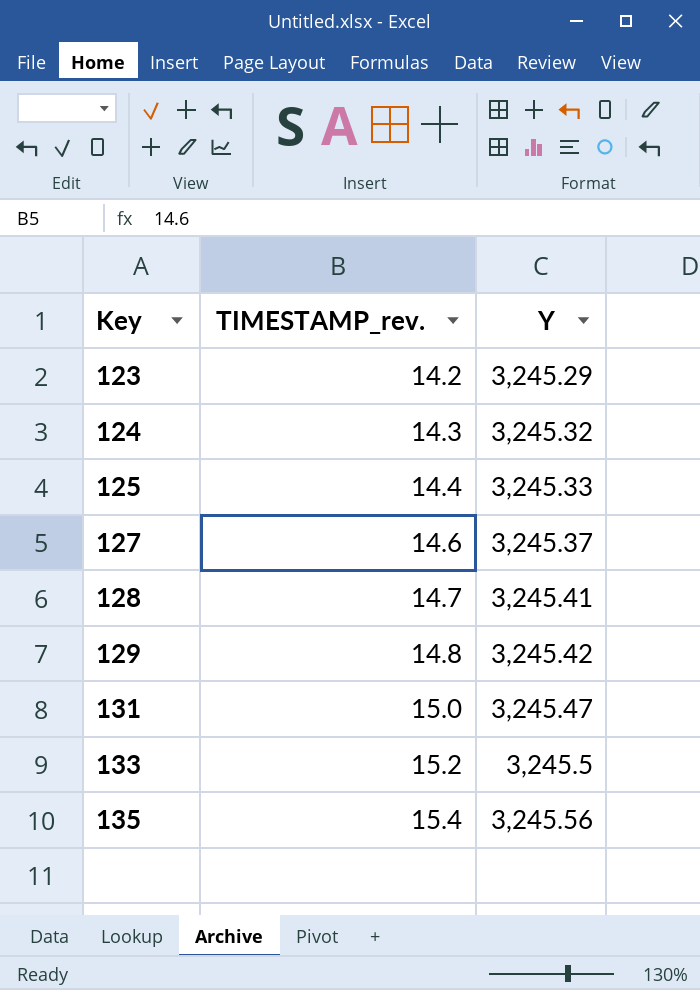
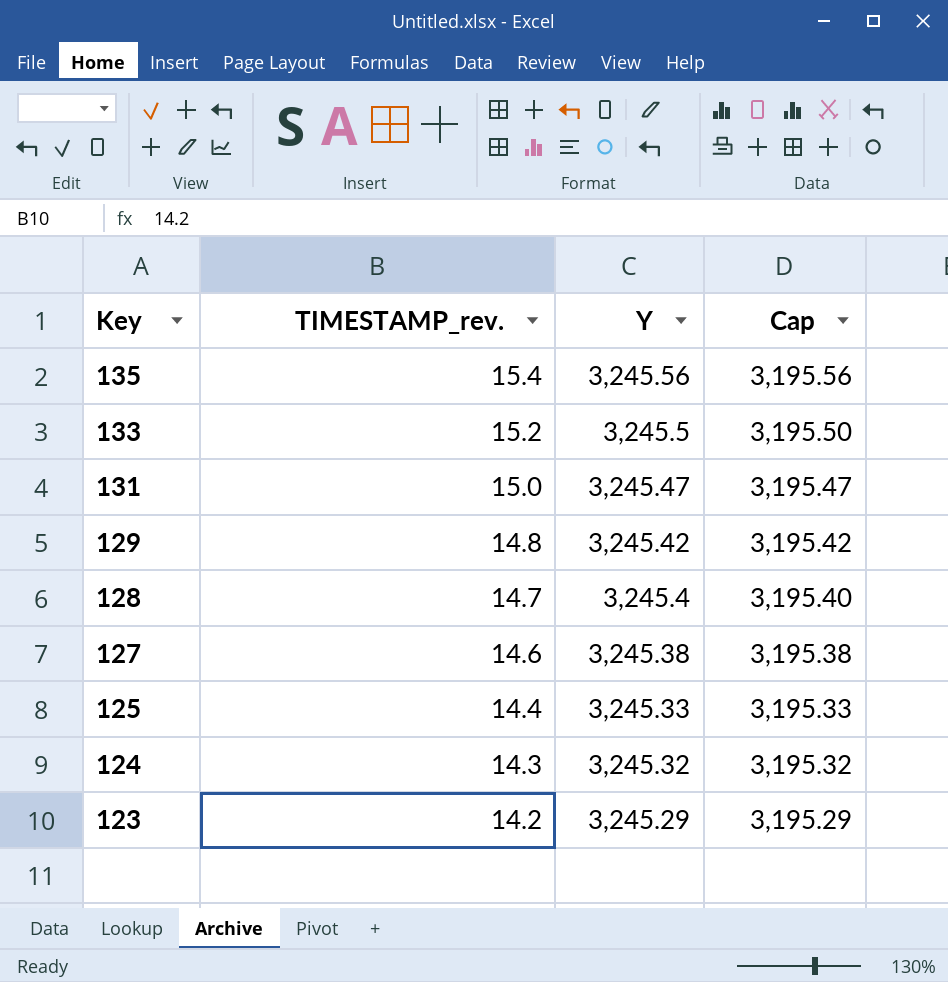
row order: Key ascending -> Key descending
column Cap | formula: none -> [Y] - 50
128 | Y: 3,245.41 -> 3,245.4
127 | Y: 3,245.37 -> 3,245.38

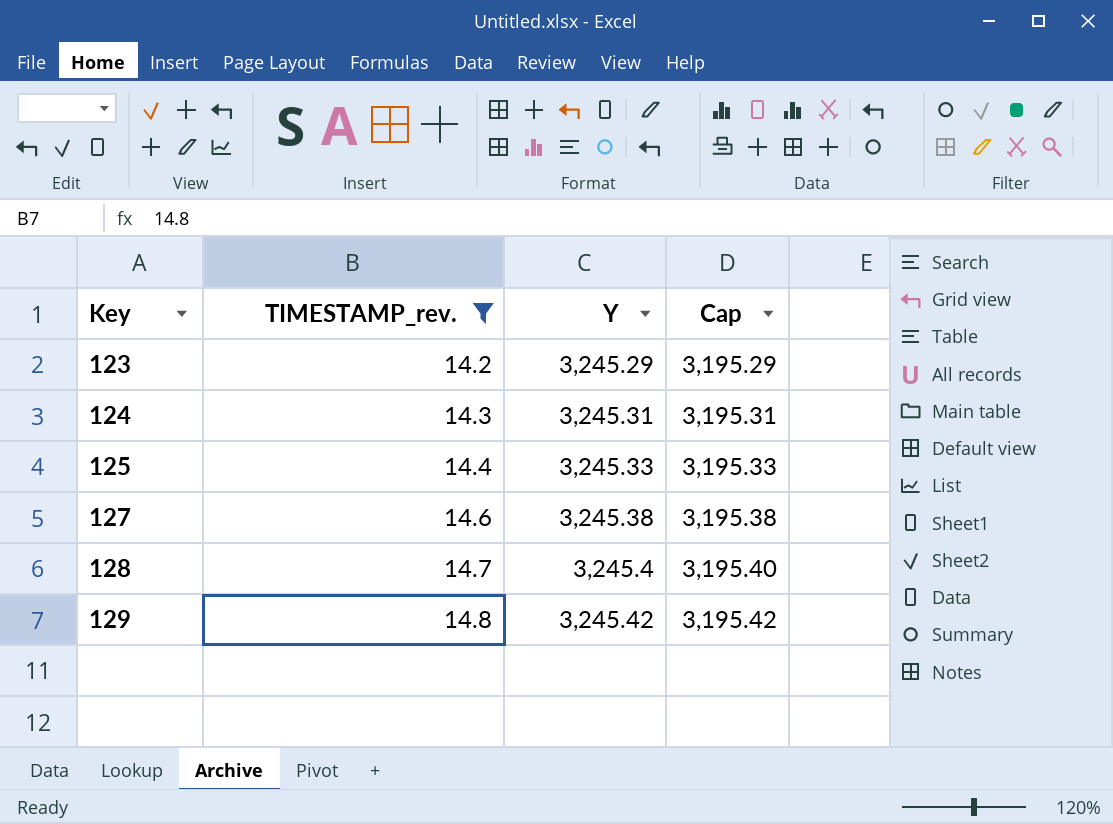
filter: none -> TIMESTAMP_rev. <= 14.8
row order: Key descending -> Key ascending
124 | Y: 3,245.32 -> 3,245.31
124 | Cap: 3,195.32 -> 3,195.31

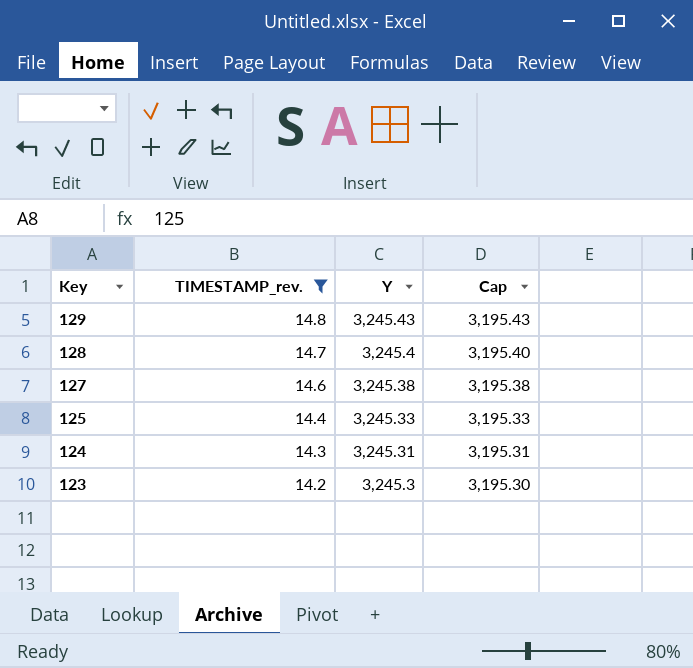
row order: Key ascending -> Key descending
129 | Y: 3,245.42 -> 3,245.43
129 | Cap: 3,195.42 -> 3,195.43
123 | Y: 3,245.29 -> 3,245.3
123 | Cap: 3,195.29 -> 3,195.30

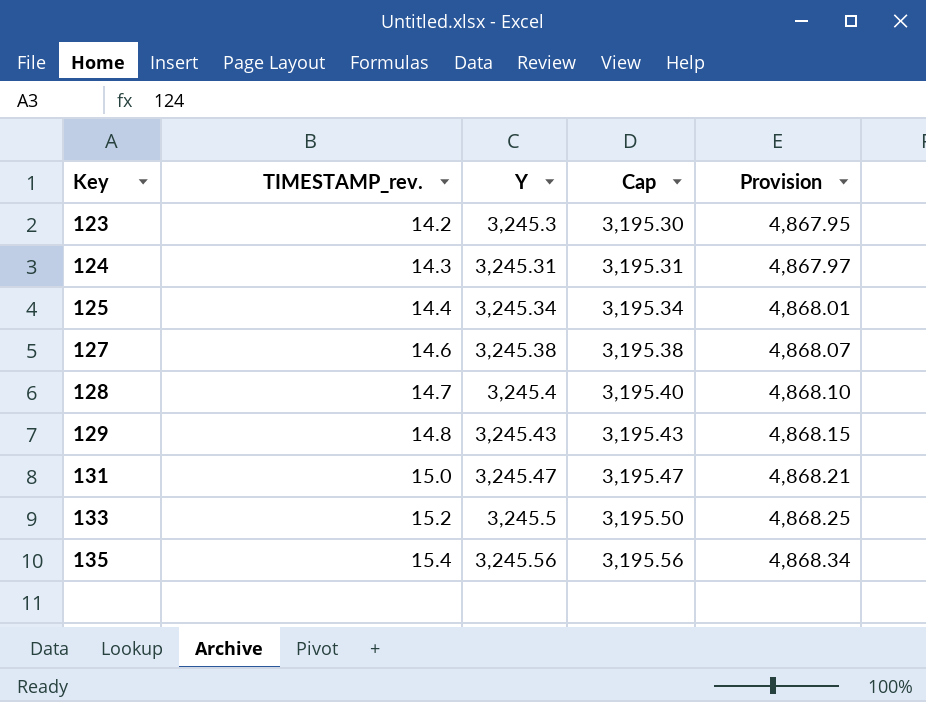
filter: TIMESTAMP_rev. <= 14.8 -> none
row order: Key descending -> Key ascending
column Provision | formula: none -> [Y] * 1.5
125 | Y: 3,245.33 -> 3,245.34
125 | Cap: 3,195.33 -> 3,195.34

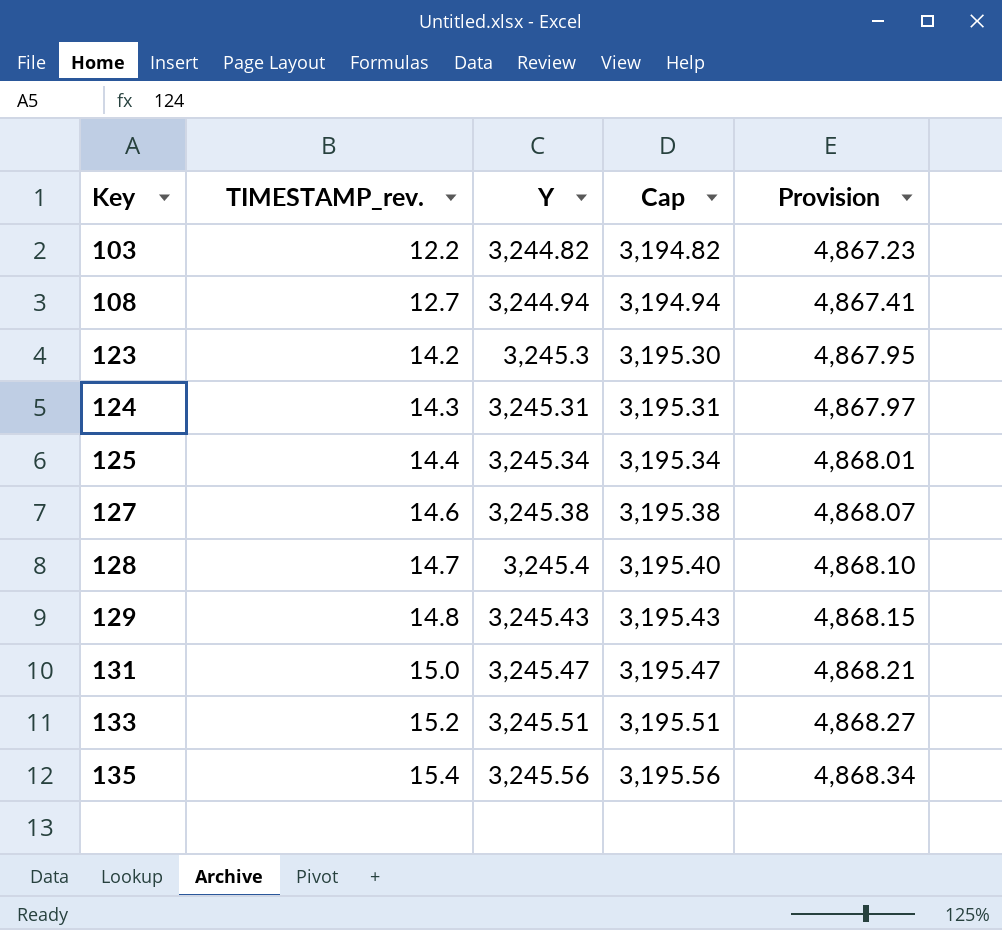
row 103: none -> 12.2 | 3,244.82 | 3,194.82 | 4,867.23
row 108: none -> 12.7 | 3,244.94 | 3,194.94 | 4,867.41
133 | Y: 3,245.5 -> 3,245.51
133 | Cap: 3,195.50 -> 3,195.51
133 | Provision: 4,868.25 -> 4,868.27

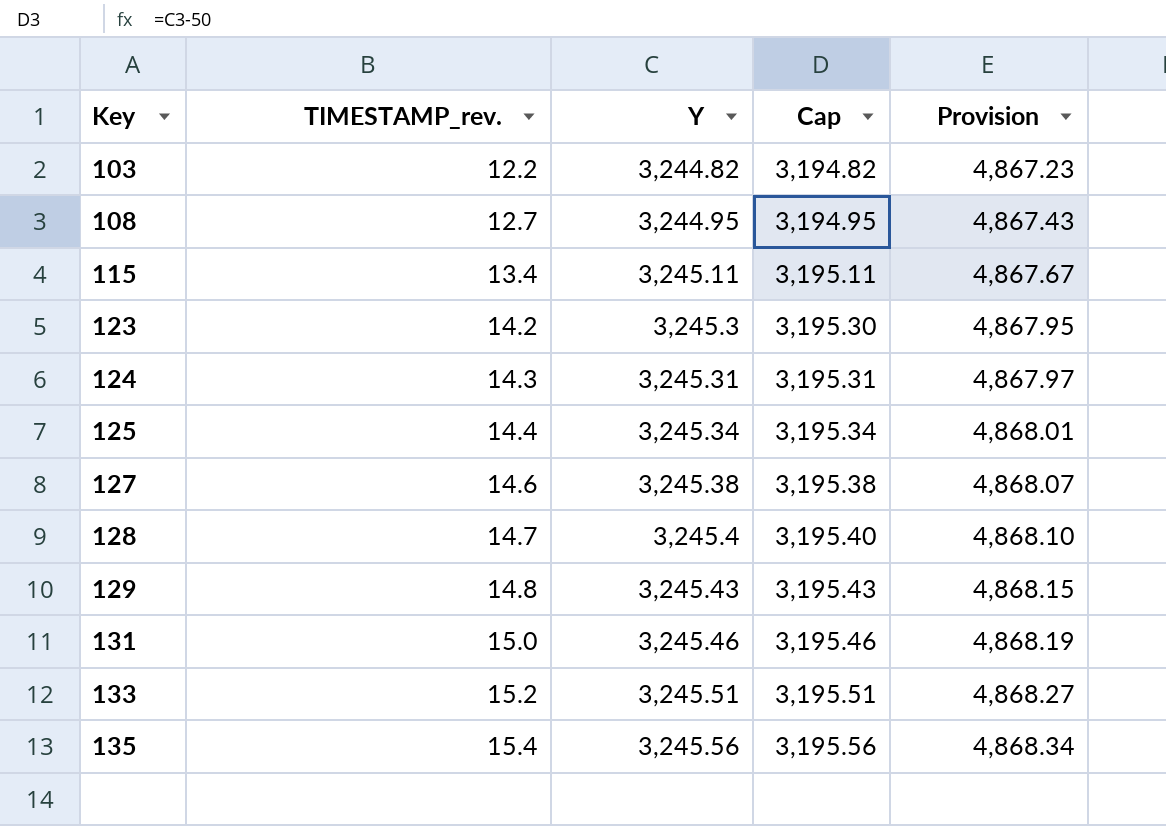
108 | Y: 3,244.94 -> 3,244.95
108 | Cap: 3,194.94 -> 3,194.95
108 | Provision: 4,867.41 -> 4,867.43
row 115: none -> 13.4 | 3,245.11 | 3,195.11 | 4,867.67
131 | Y: 3,245.47 -> 3,245.46
131 | Cap: 3,195.47 -> 3,195.46
131 | Provision: 4,868.21 -> 4,868.19

